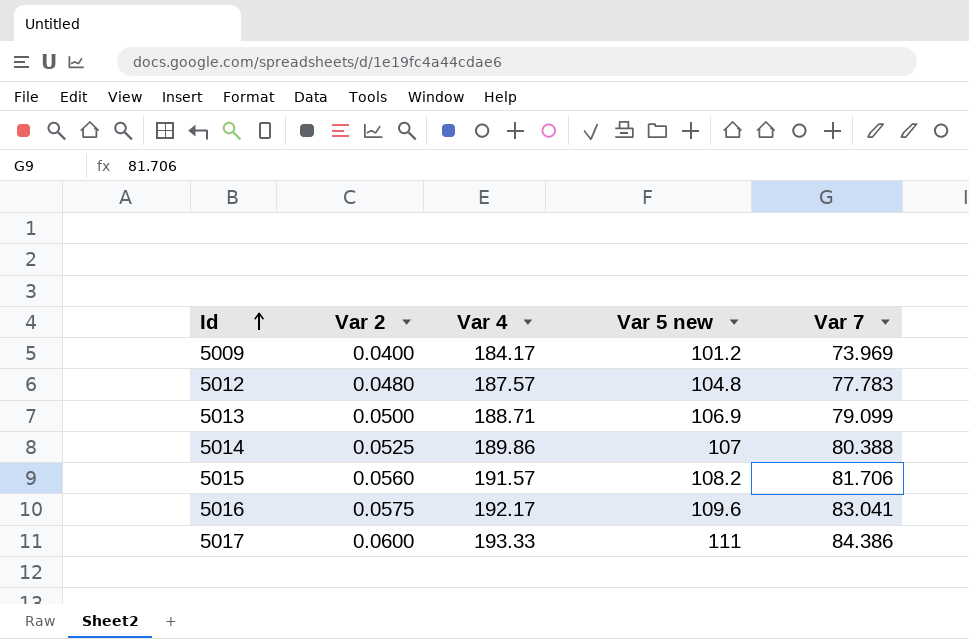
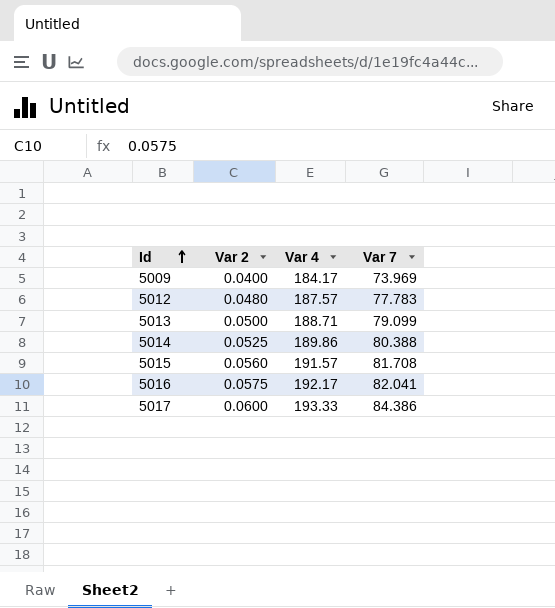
column Var 5 new | position: 4 -> none
5015 | Var 7: 81.706 -> 81.708
5016 | Var 7: 83.041 -> 82.041

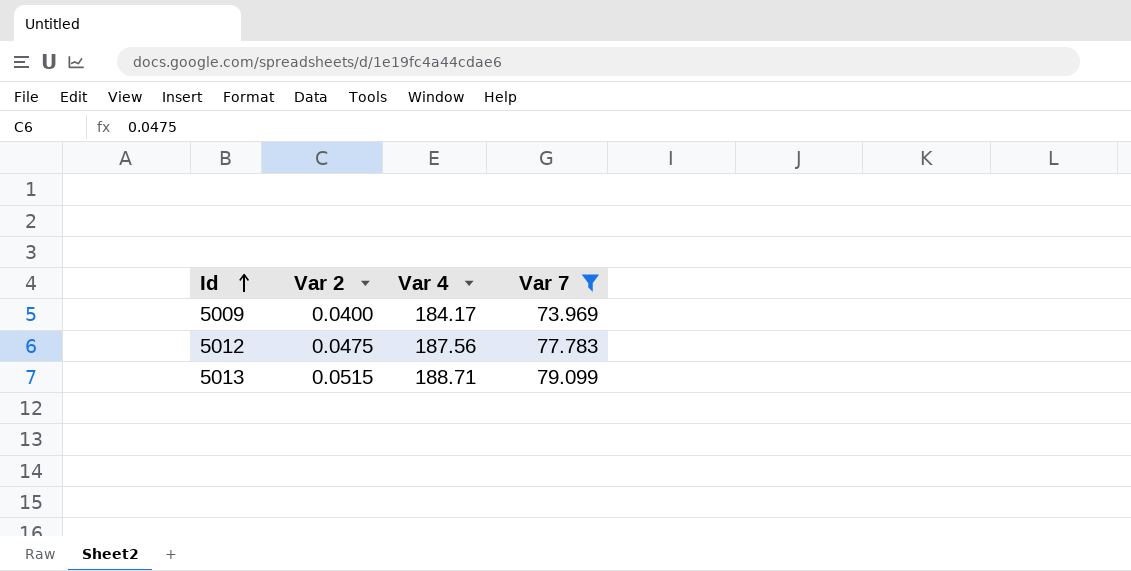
filter: none -> Var 7 <= 79.099
5012 | Var 2: 0.0480 -> 0.0475
5012 | Var 4: 187.57 -> 187.56
5013 | Var 2: 0.0500 -> 0.0515

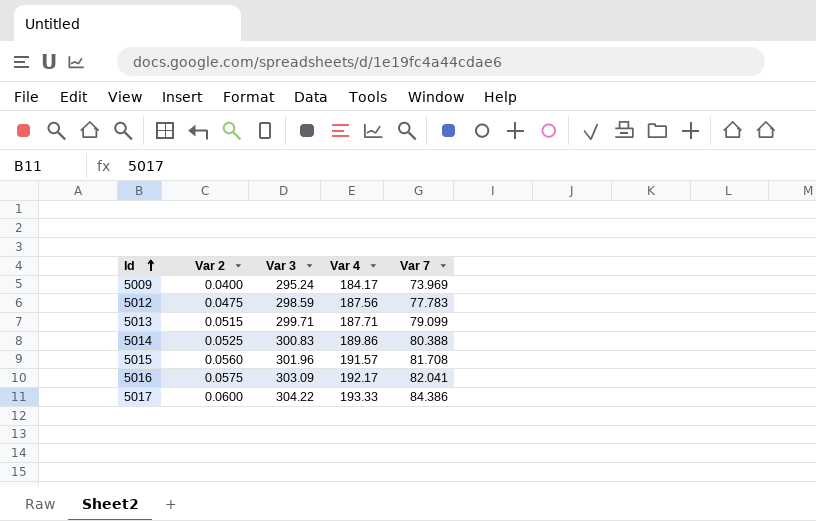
filter: Var 7 <= 79.099 -> none
column Var 3 | position: none -> 3
5013 | Var 4: 188.71 -> 187.71

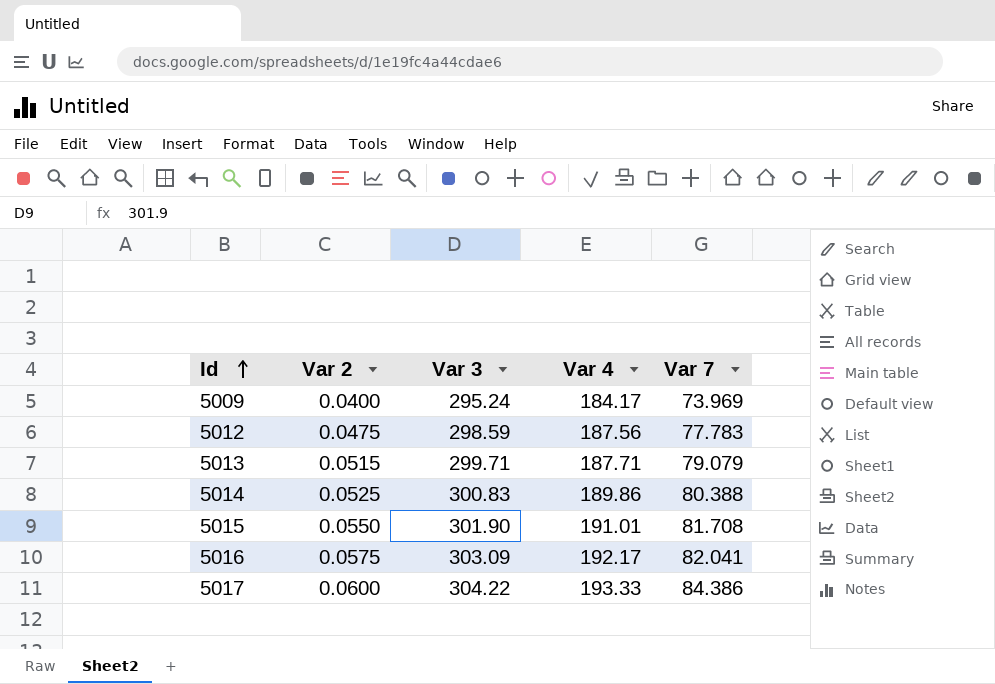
5013 | Var 7: 79.099 -> 79.079
5015 | Var 2: 0.0560 -> 0.0550
5015 | Var 3: 301.96 -> 301.90
5015 | Var 4: 191.57 -> 191.01

